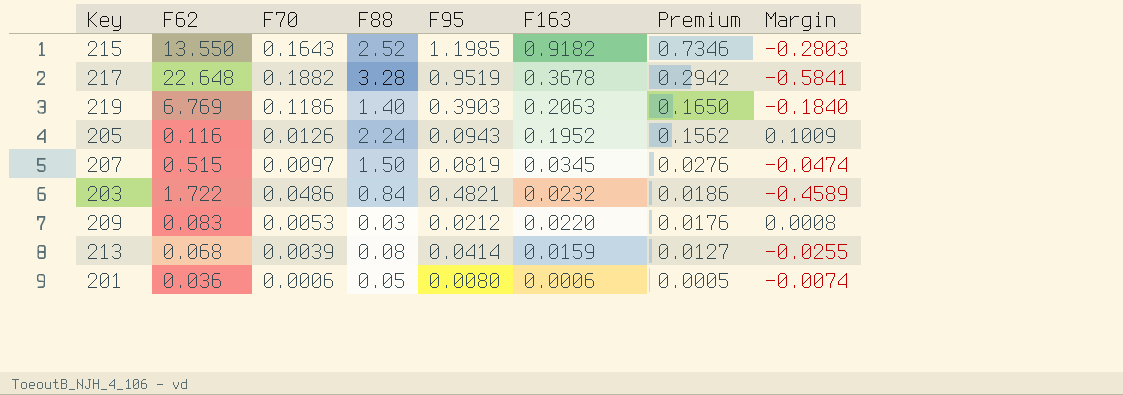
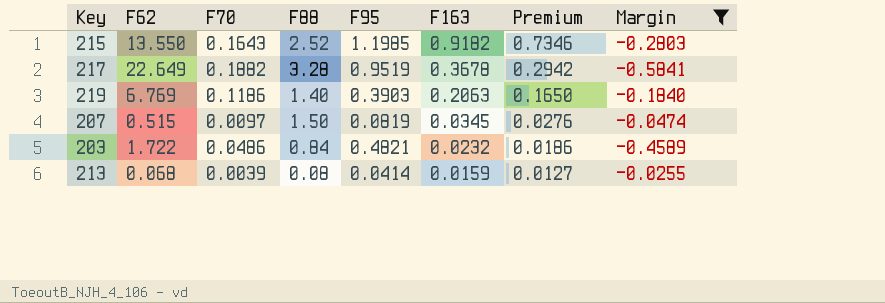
filter: none -> Margin <= -0.0255
217 | F62: 22.648 -> 22.649

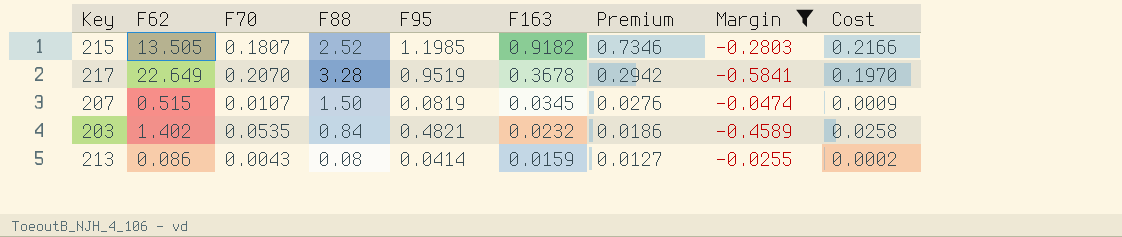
column Cost | formula: none -> [F70] * [F95]
row 219: 6.769 | 0.1186 | 1.40 | 0.3903 | 0.2063 | 0.1650 | -0.1840 -> none
215 | F62: 13.550 -> 13.505
215 | F70: 0.1643 -> 0.1807
217 | F70: 0.1882 -> 0.2070
207 | F70: 0.0097 -> 0.0107
203 | F62: 1.722 -> 1.402
203 | F70: 0.0486 -> 0.0535
213 | F62: 0.068 -> 0.086
213 | F70: 0.0039 -> 0.0043

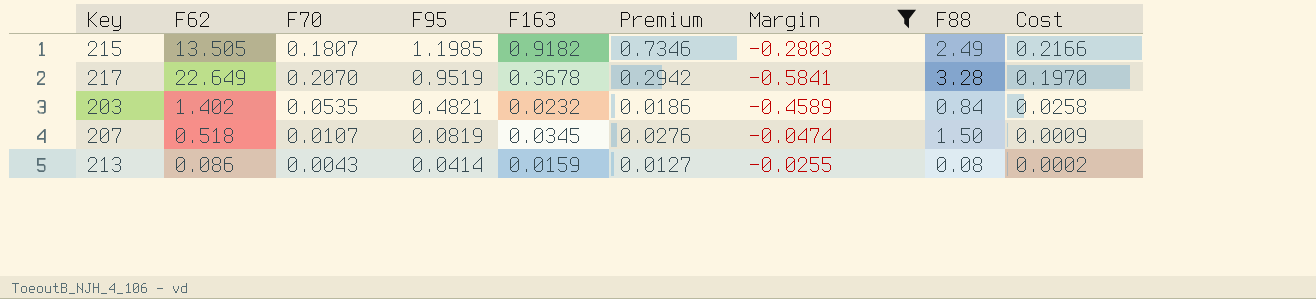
row order: F163 descending -> F95 descending
column F88 | position: 4 -> 8
215 | F88: 2.52 -> 2.49
207 | F62: 0.515 -> 0.518

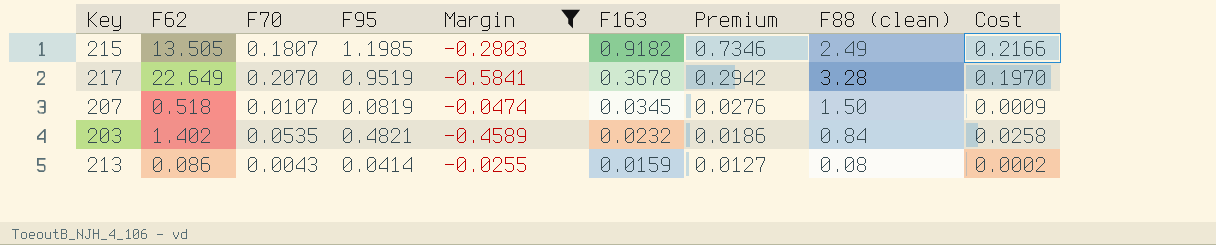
row order: F95 descending -> F163 descending
column Margin | position: 7 -> 5
column name: F88 -> F88 (clean)

